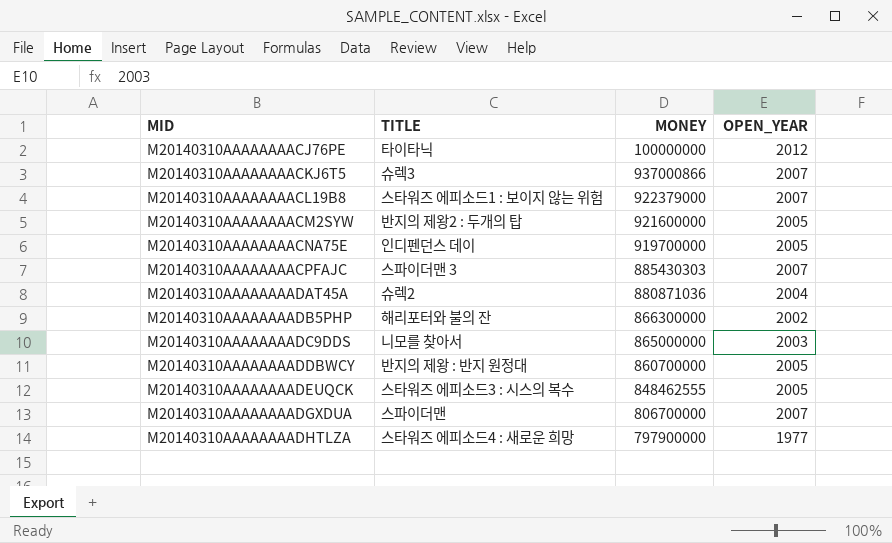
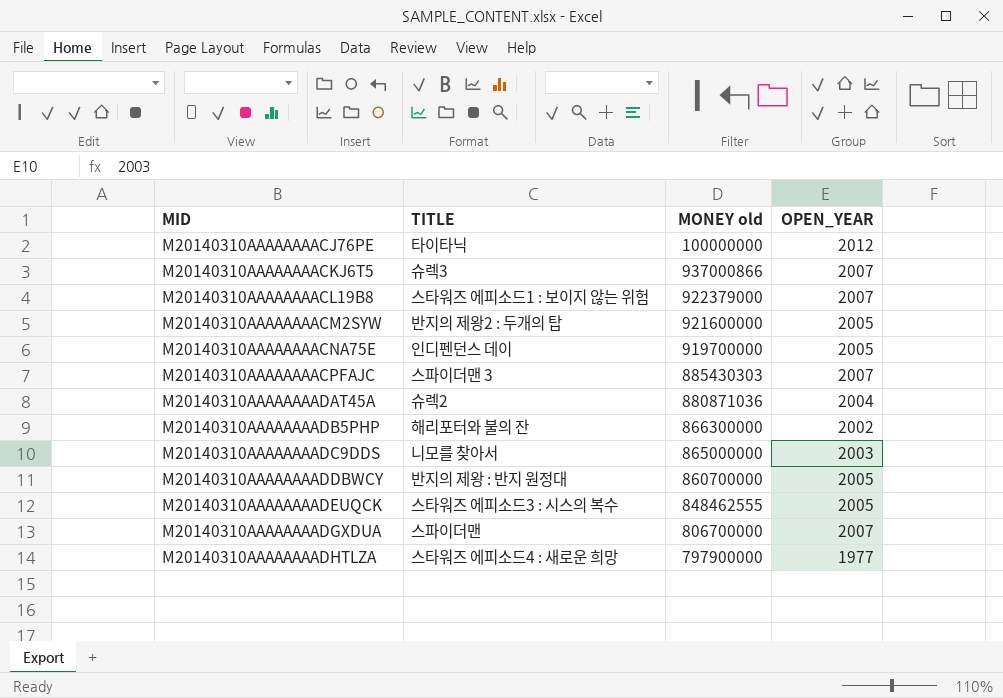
column name: MONEY -> MONEY old

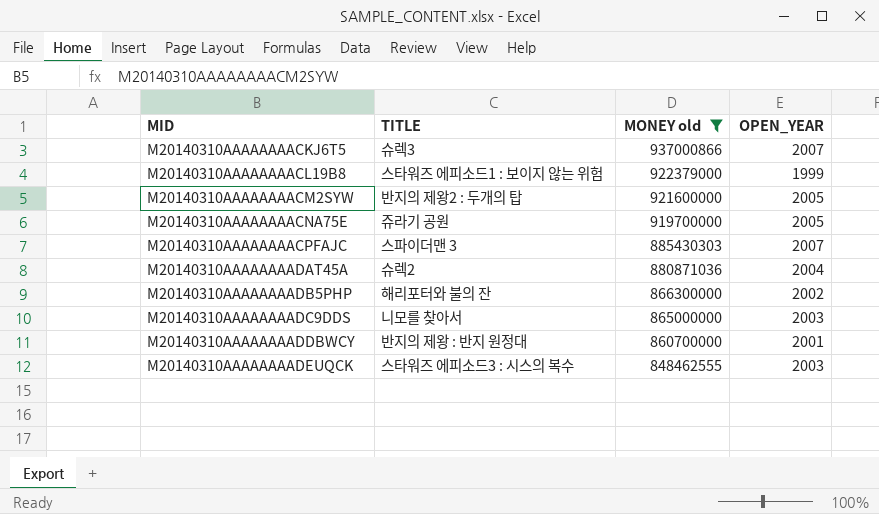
filter: none -> MONEY old >= 848462555
M20140310AAAAAAAACL19B8 | OPEN_YEAR: 2007 -> 1999
M20140310AAAAAAAACNA75E | TITLE: 인디펜던스 데이 -> 쥬라기 공원
M20140310AAAAAAAADDBWCY | OPEN_YEAR: 2005 -> 2001
M20140310AAAAAAAADEUQCK | OPEN_YEAR: 2005 -> 2003

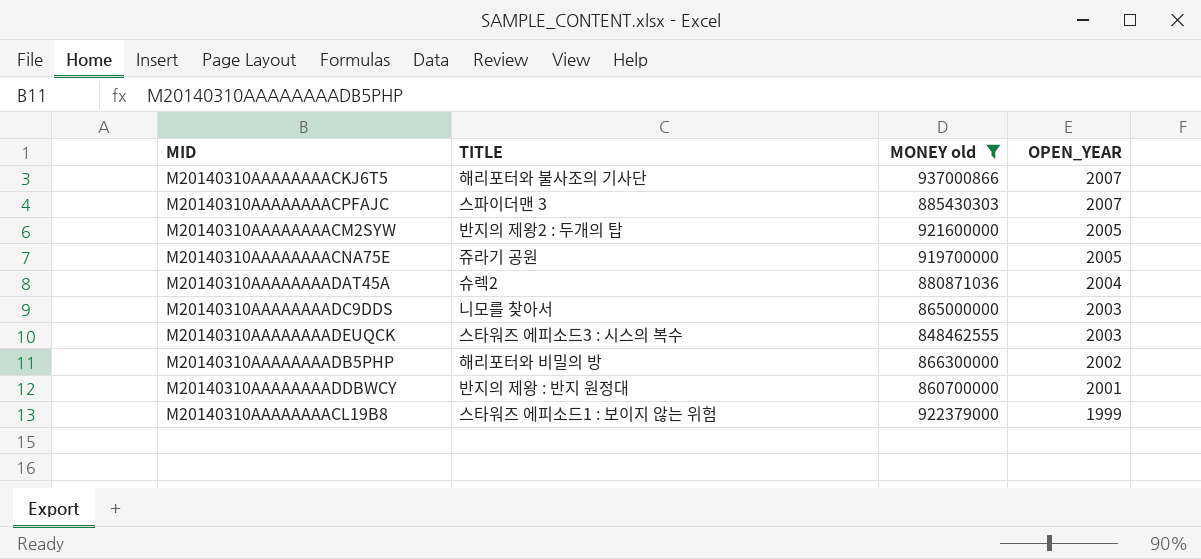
row order: MID ascending -> OPEN_YEAR descending
M20140310AAAAAAAACKJ6T5 | TITLE: 슈렉3 -> 해리포터와 불사조의 기사단
M20140310AAAAAAAADB5PHP | TITLE: 해리포터와 불의 잔 -> 해리포터와 비밀의 방

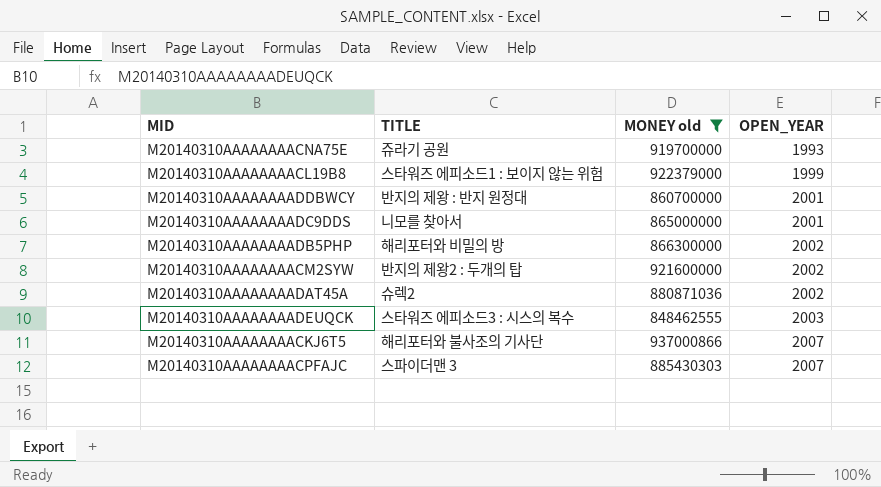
row order: OPEN_YEAR descending -> OPEN_YEAR ascending
M20140310AAAAAAAACNA75E | OPEN_YEAR: 2005 -> 1993
M20140310AAAAAAAADC9DDS | OPEN_YEAR: 2003 -> 2001
M20140310AAAAAAAACM2SYW | OPEN_YEAR: 2005 -> 2002
M20140310AAAAAAAADAT45A | OPEN_YEAR: 2004 -> 2002

